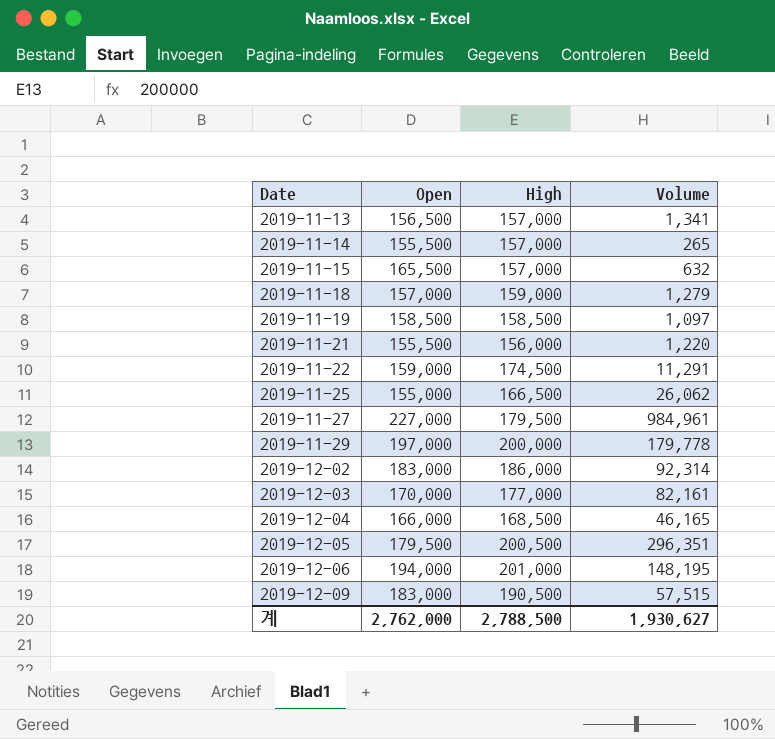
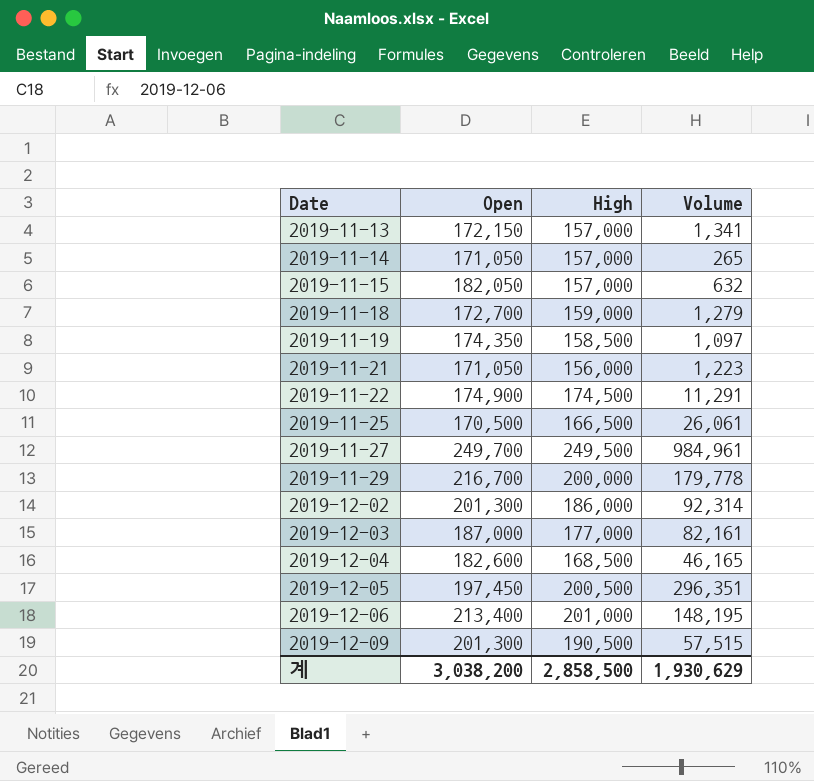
2019-11-13 | Open: 156,500 -> 172,150
2019-11-14 | Open: 155,500 -> 171,050
2019-11-15 | Open: 165,500 -> 182,050
2019-11-18 | Open: 157,000 -> 172,700
2019-11-19 | Open: 158,500 -> 174,350
2019-11-21 | Open: 155,500 -> 171,050
2019-11-21 | Volume: 1,220 -> 1,223
2019-11-22 | Open: 159,000 -> 174,900
2019-11-25 | Open: 155,000 -> 170,500
2019-11-25 | Volume: 26,062 -> 26,061
2019-11-27 | Open: 227,000 -> 249,700
2019-11-27 | High: 179,500 -> 249,500
2019-11-29 | Open: 197,000 -> 216,700
2019-12-02 | Open: 183,000 -> 201,300
2019-12-03 | Open: 170,000 -> 187,000
2019-12-04 | Open: 166,000 -> 182,600
2019-12-05 | Open: 179,500 -> 197,450
2019-12-06 | Open: 194,000 -> 213,400
2019-12-09 | Open: 183,000 -> 201,300
계 | Open: 2,762,000 -> 3,038,200
계 | High: 2,788,500 -> 2,858,500
계 | Volume: 1,930,627 -> 1,930,629

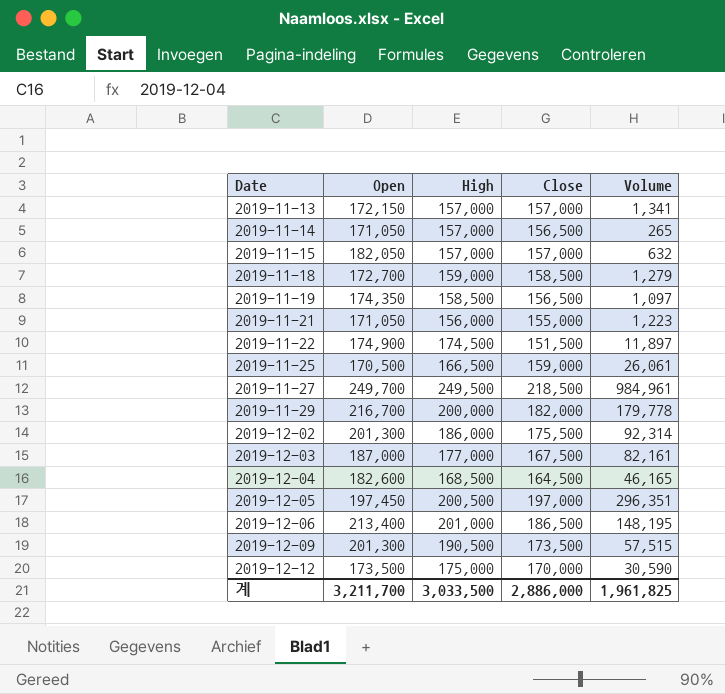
column Close | position: none -> 4
2019-11-22 | Volume: 11,291 -> 11,897
row 2019-12-12: none -> 173,500 | 175,000 | 170,000 | 30,590
계 | Open: 3,038,200 -> 3,211,700
계 | High: 2,858,500 -> 3,033,500
계 | Volume: 1,930,629 -> 1,961,825

